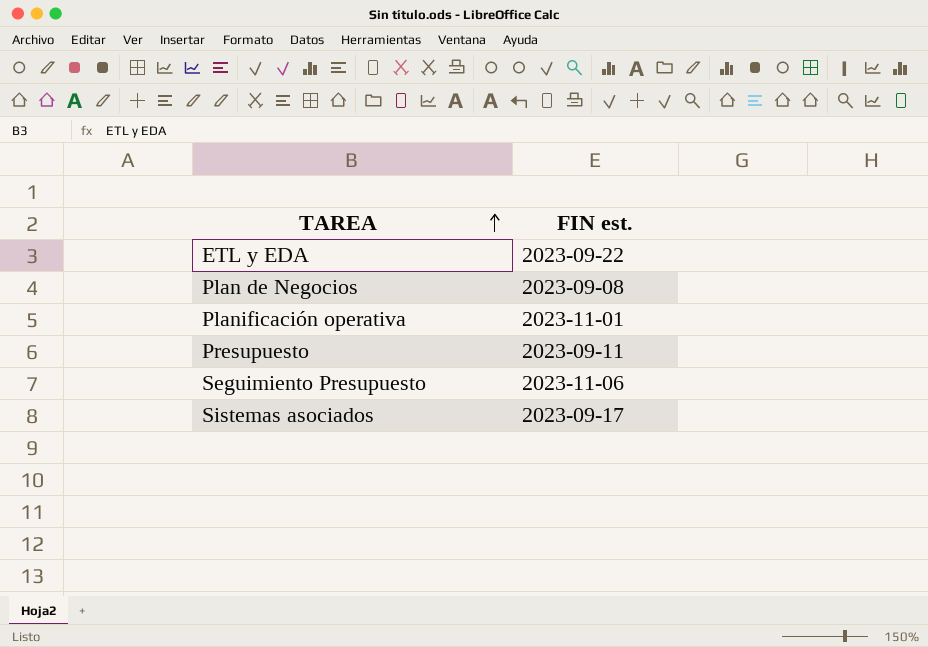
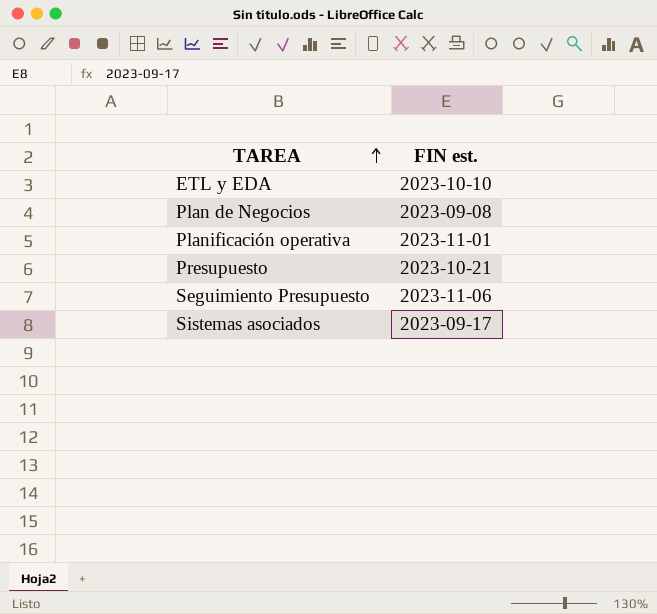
ETL y EDA | FIN est.: 2023-09-22 -> 2023-10-10
Presupuesto | FIN est.: 2023-09-11 -> 2023-10-21

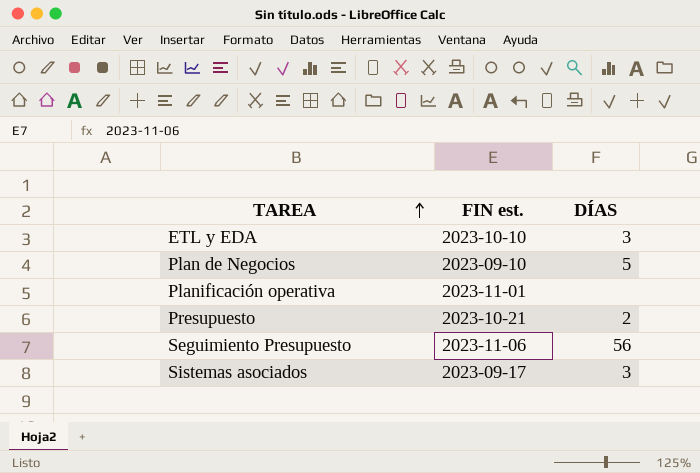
column DÍAS | position: none -> 3
Plan de Negocios | FIN est.: 2023-09-08 -> 2023-09-10

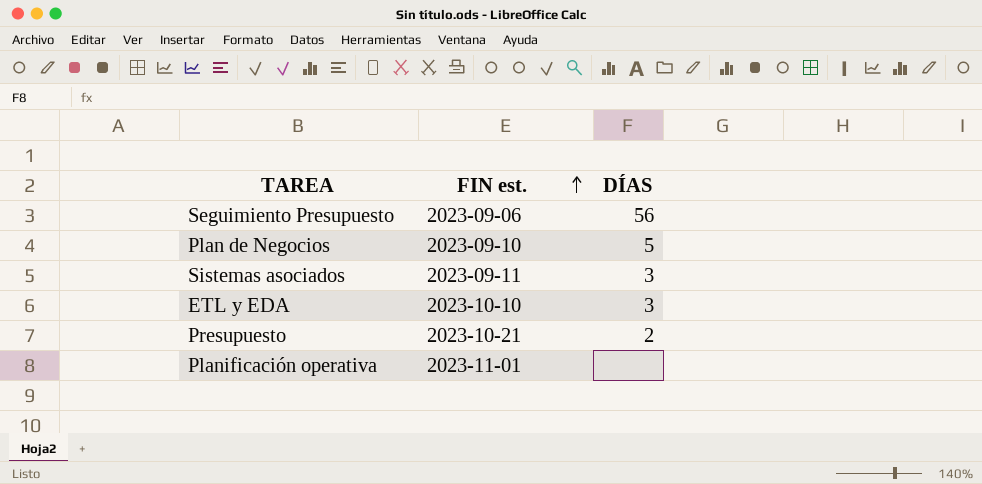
row order: TAREA ascending -> FIN est. ascending
Seguimiento Presupuesto | FIN est.: 2023-11-06 -> 2023-09-06
Sistemas asociados | FIN est.: 2023-09-17 -> 2023-09-11

